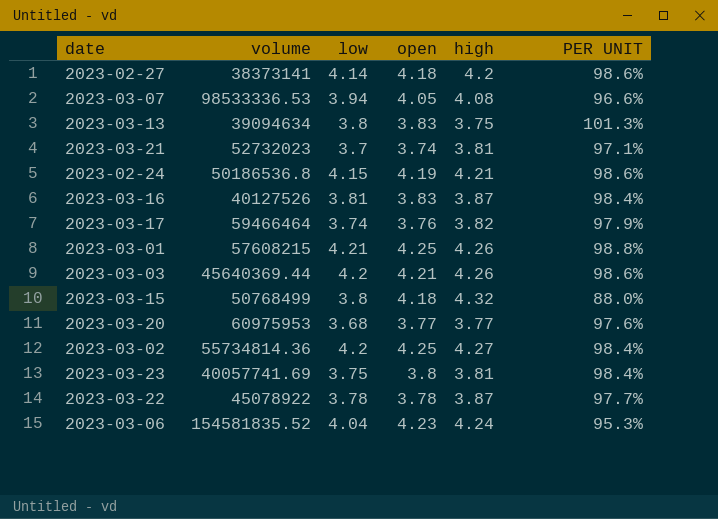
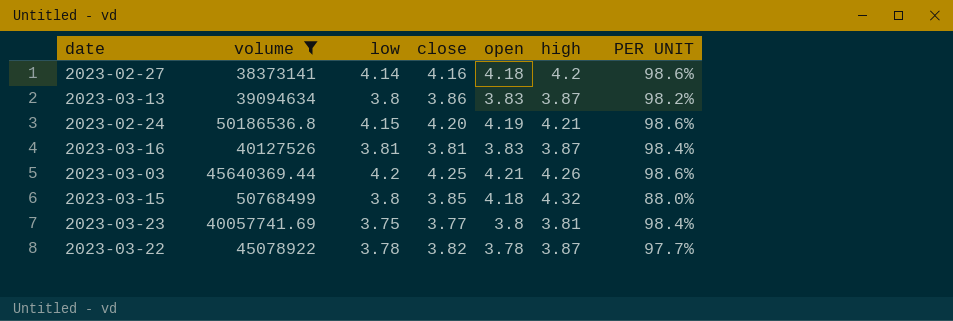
filter: none -> volume <= 50768499
column close | position: none -> 4
2023-03-13 | high: 3.75 -> 3.87
2023-03-13 | PER UNIT: 101.3% -> 98.2%

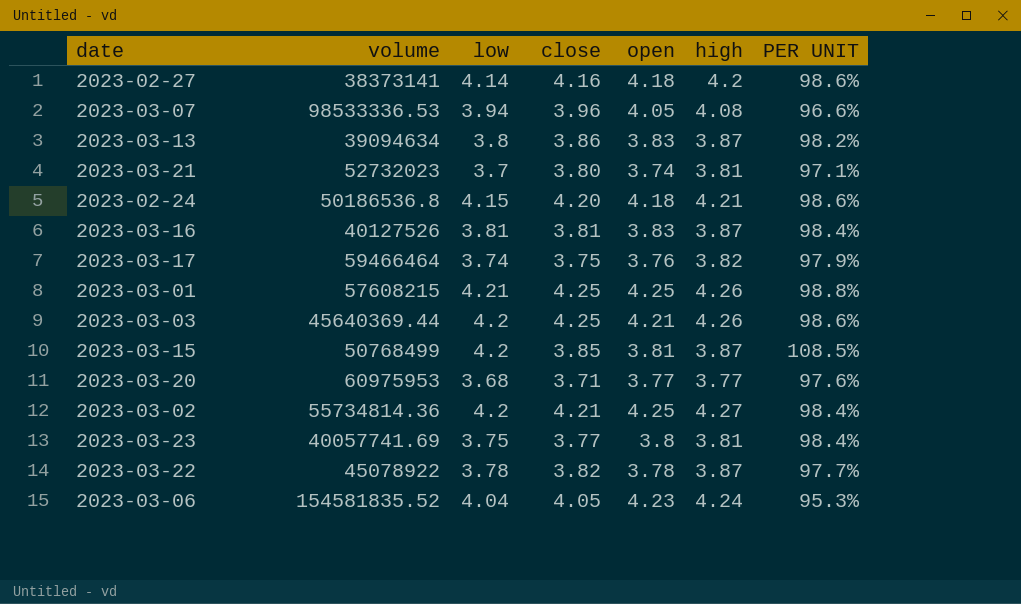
filter: volume <= 50768499 -> none
2023-02-24 | open: 4.19 -> 4.18
2023-03-15 | low: 3.8 -> 4.2
2023-03-15 | open: 4.18 -> 3.81
2023-03-15 | high: 4.32 -> 3.87
2023-03-15 | PER UNIT: 88.0% -> 108.5%

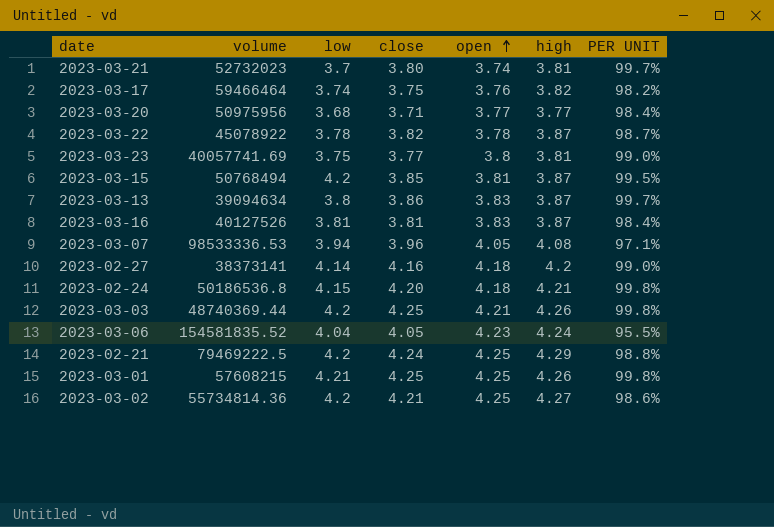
row order: none -> open ascending
column PER UNIT | formula: [low] / [high] -> [close] / [high]
2023-03-20 | volume: 60975953 -> 50975956
2023-03-15 | volume: 50768499 -> 50768494
2023-03-03 | volume: 45640369.44 -> 48740369.44
row 2023-02-21: none -> 79469222.5 | 4.2 | 4.24 | 4.25 | 4.29 | 98.8%

